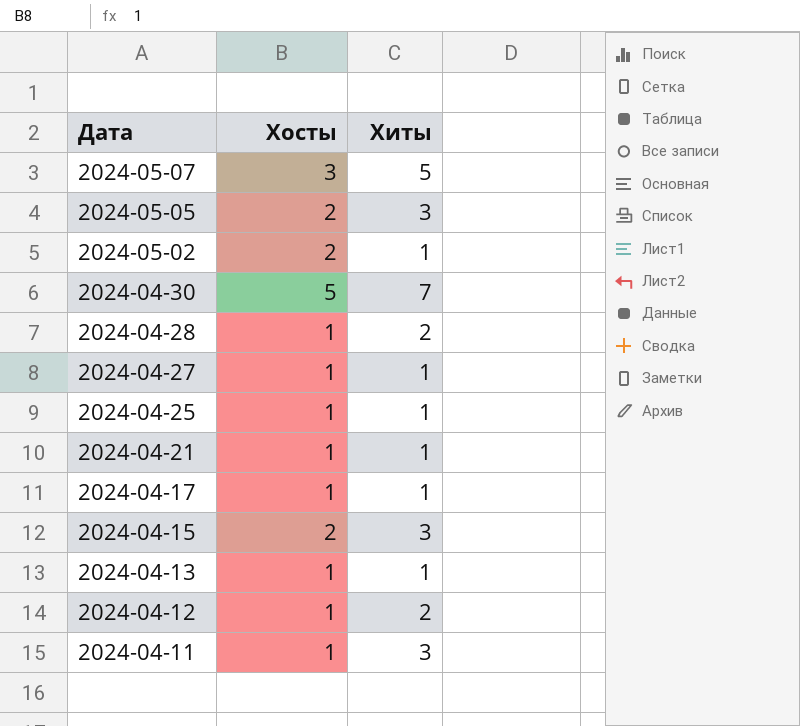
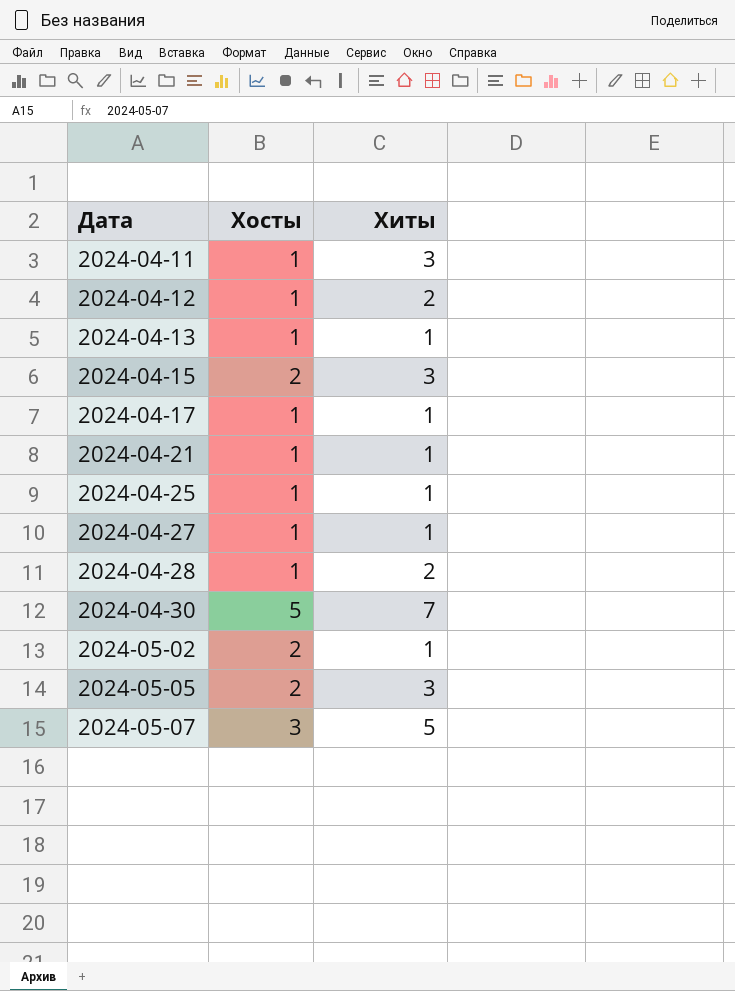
row order: Дата descending -> Дата ascending

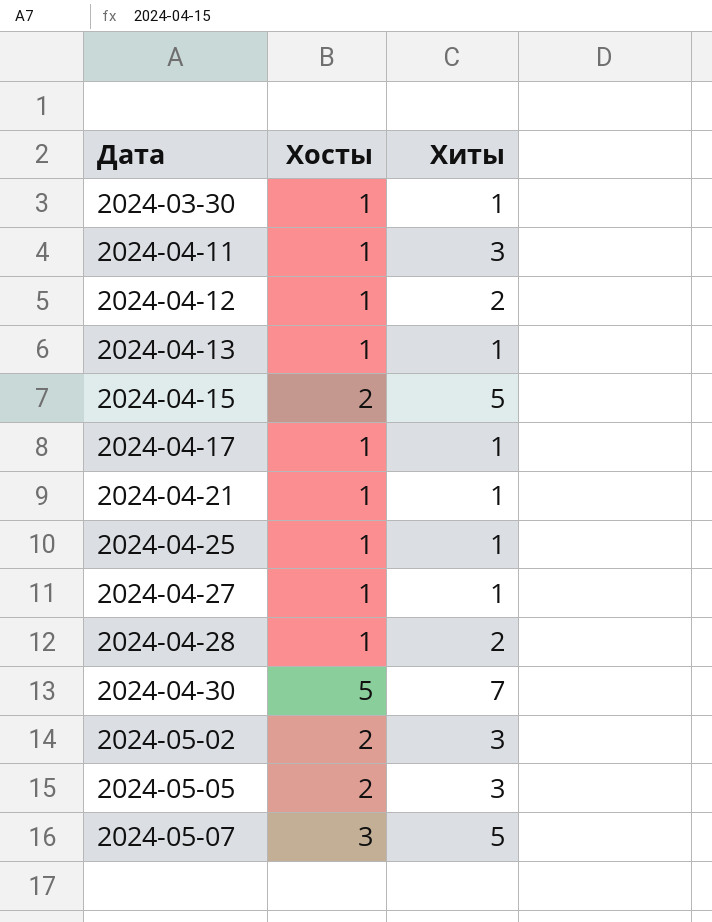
row 2024-03-30: none -> 1 | 1
2024-04-15 | Хиты: 3 -> 5
2024-05-02 | Хиты: 1 -> 3

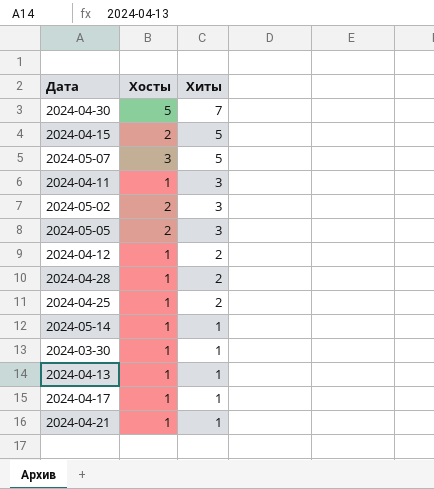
row order: Дата ascending -> Хиты descending
row 2024-04-27: 1 | 1 -> none
2024-04-25 | Хиты: 1 -> 2
row 2024-05-14: none -> 1 | 1

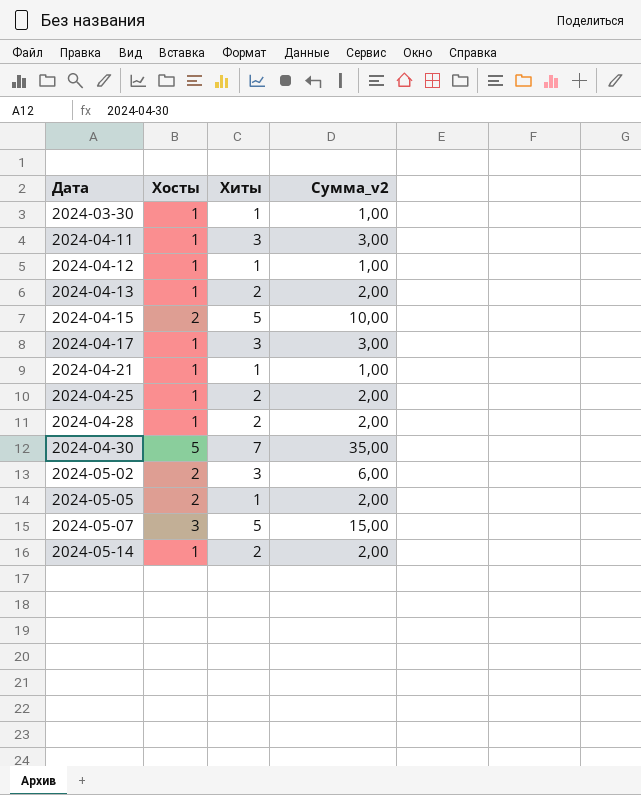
row order: Хиты descending -> Дата ascending
column Сумма_v2 | formula: none -> [Хосты] * [Хиты]
2024-04-12 | Хиты: 2 -> 1
2024-04-13 | Хиты: 1 -> 2
2024-04-17 | Хиты: 1 -> 3
2024-05-05 | Хиты: 3 -> 1
2024-05-14 | Хиты: 1 -> 2

